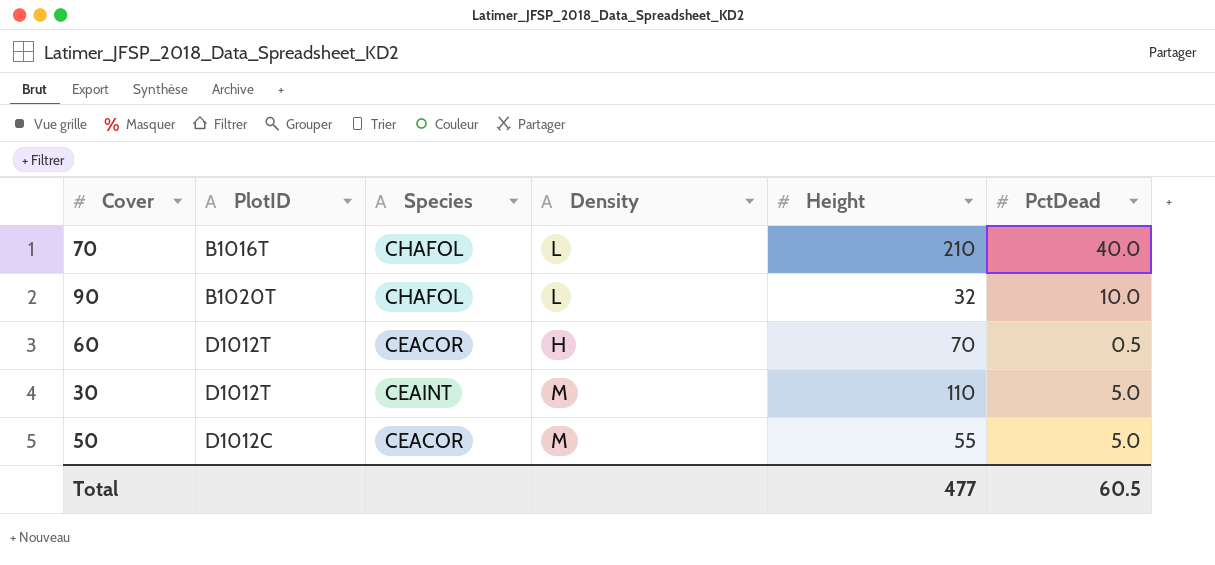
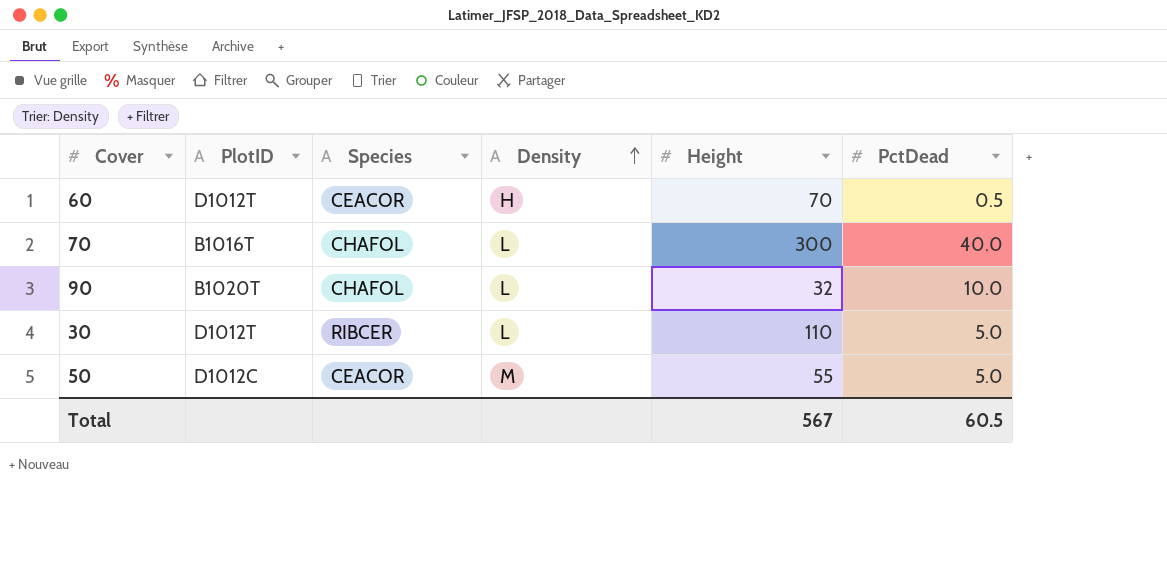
row order: none -> Density ascending
70 | Height: 210 -> 300
30 | Species: CEAINT -> RIBCER
30 | Density: M -> L
Total | Height: 477 -> 567

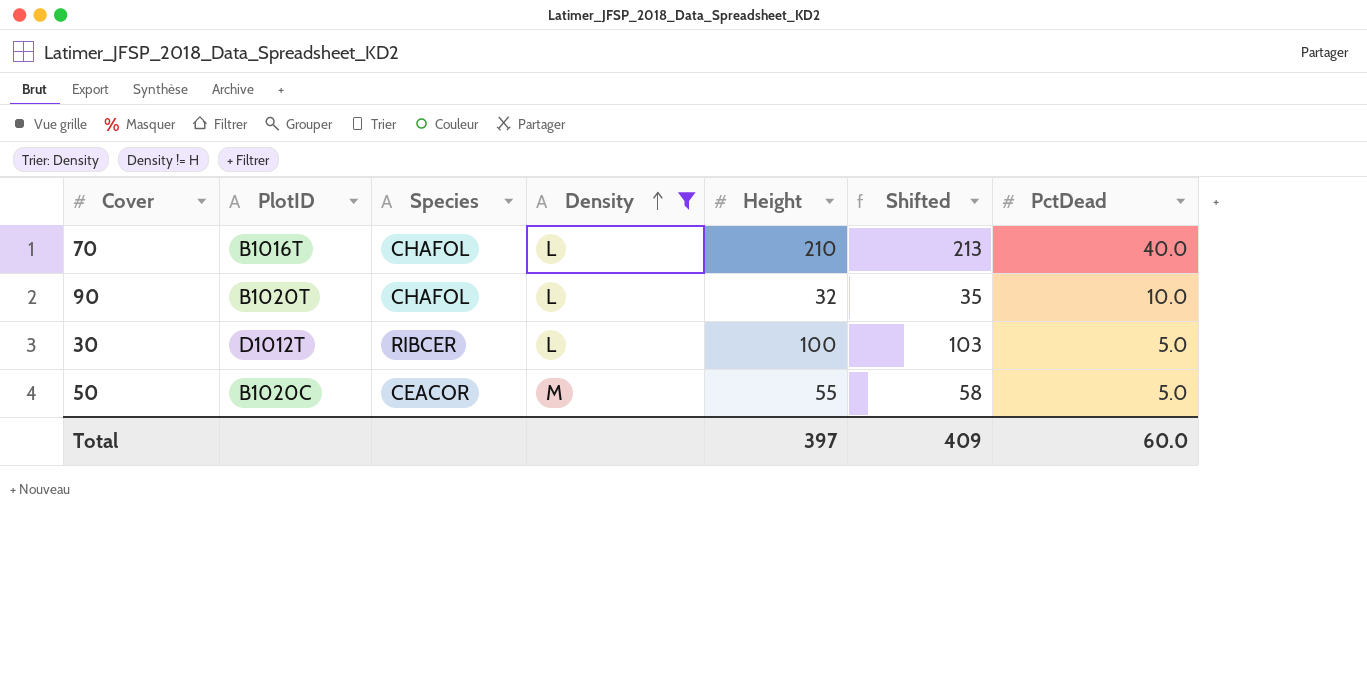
filter: none -> Density != H
column Shifted | formula: none -> [Height] + 3
70 | Height: 300 -> 210
30 | Height: 110 -> 100
50 | PlotID: D1012C -> B1020C
Total | Height: 567 -> 397
Total | PctDead: 60.5 -> 60.0

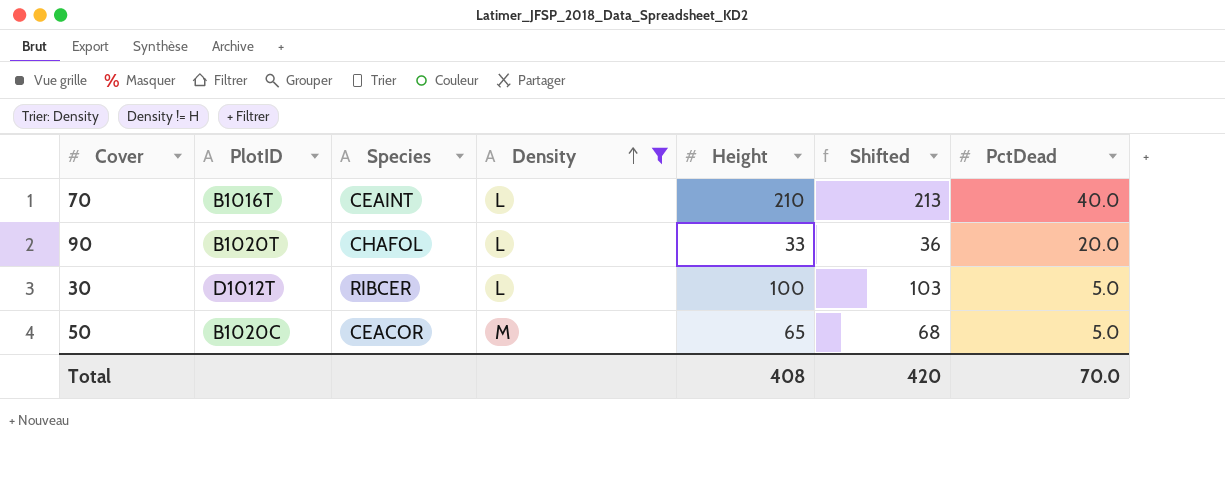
70 | Species: CHAFOL -> CEAINT
90 | Height: 32 -> 33
90 | Shifted: 35 -> 36
90 | PctDead: 10.0 -> 20.0
50 | Height: 55 -> 65
50 | Shifted: 58 -> 68
Total | Height: 397 -> 408
Total | Shifted: 409 -> 420
Total | PctDead: 60.0 -> 70.0

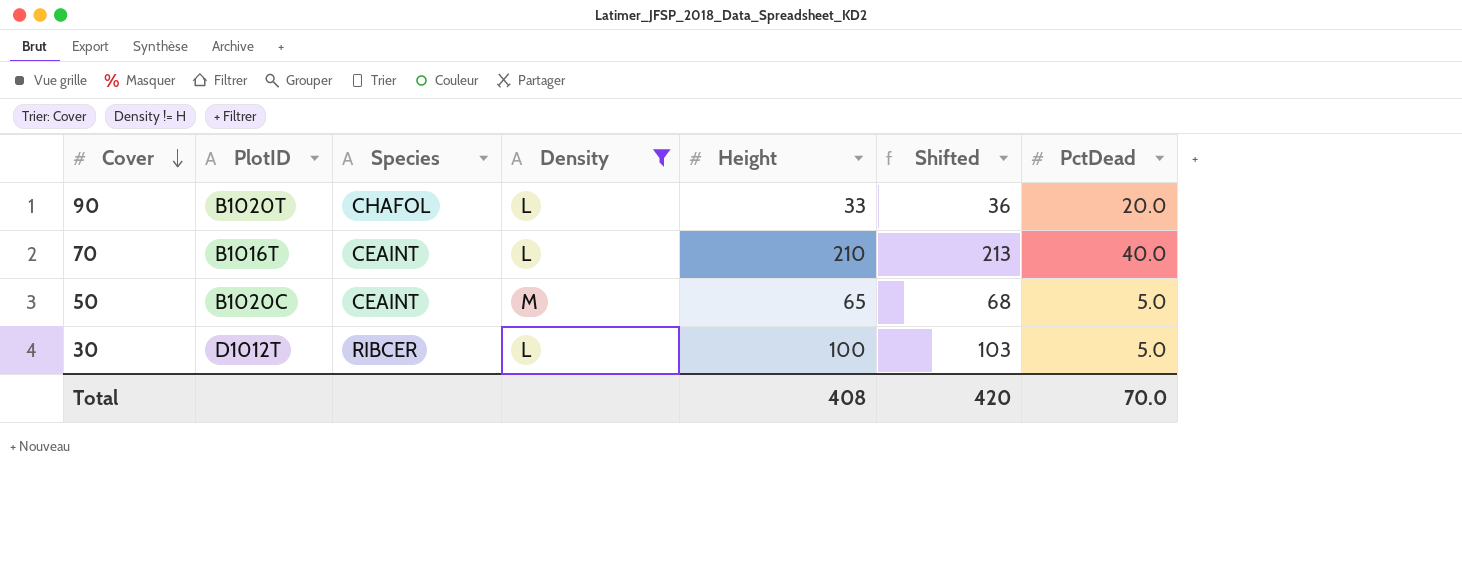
row order: Density ascending -> Cover descending
50 | Species: CEACOR -> CEAINT

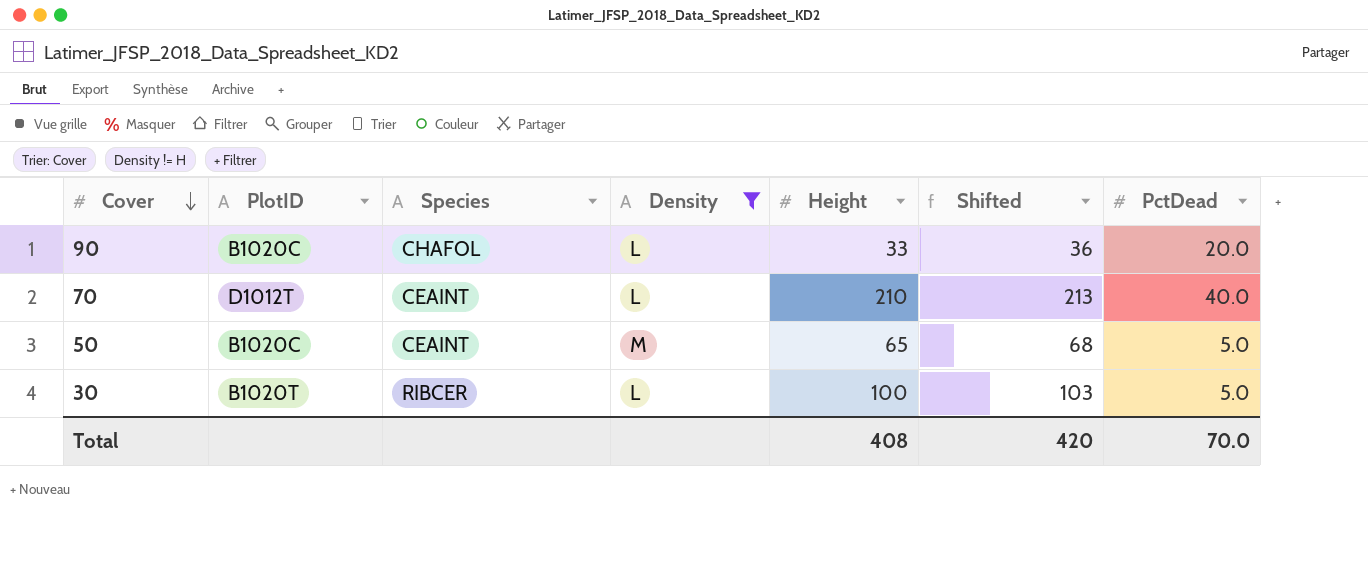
90 | PlotID: B1020T -> B1020C
70 | PlotID: B1016T -> D1012T
30 | PlotID: D1012T -> B1020T

